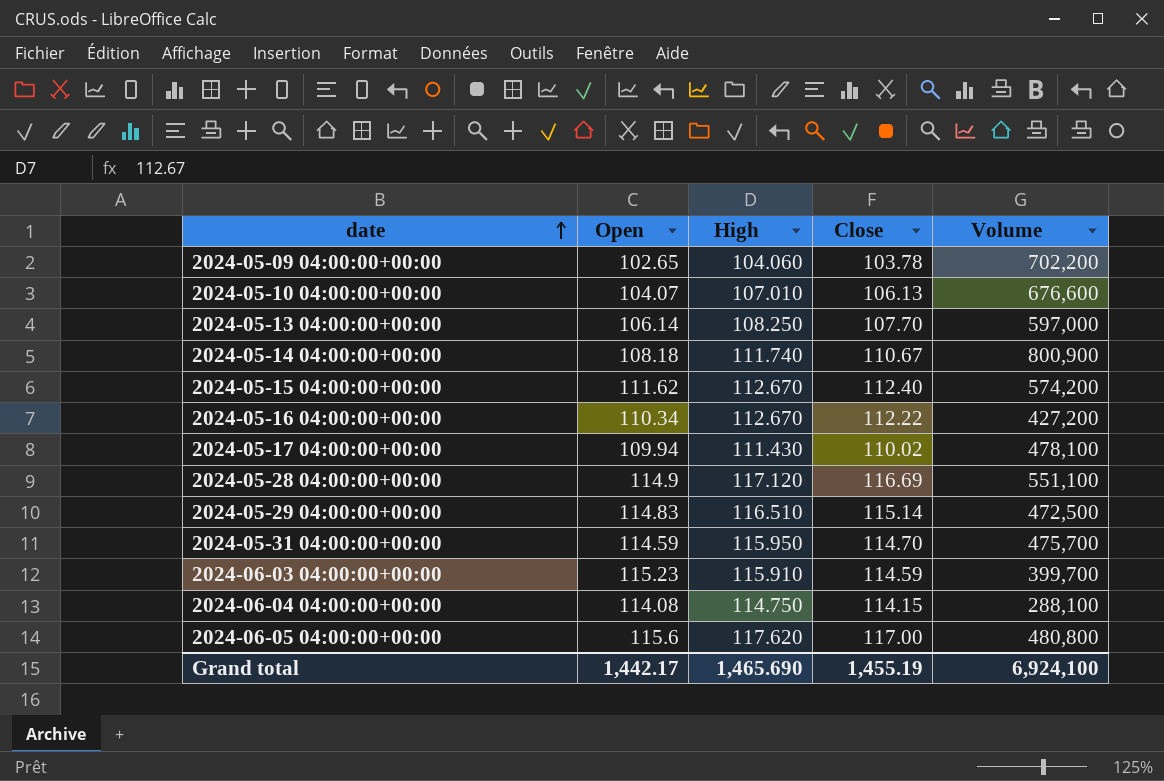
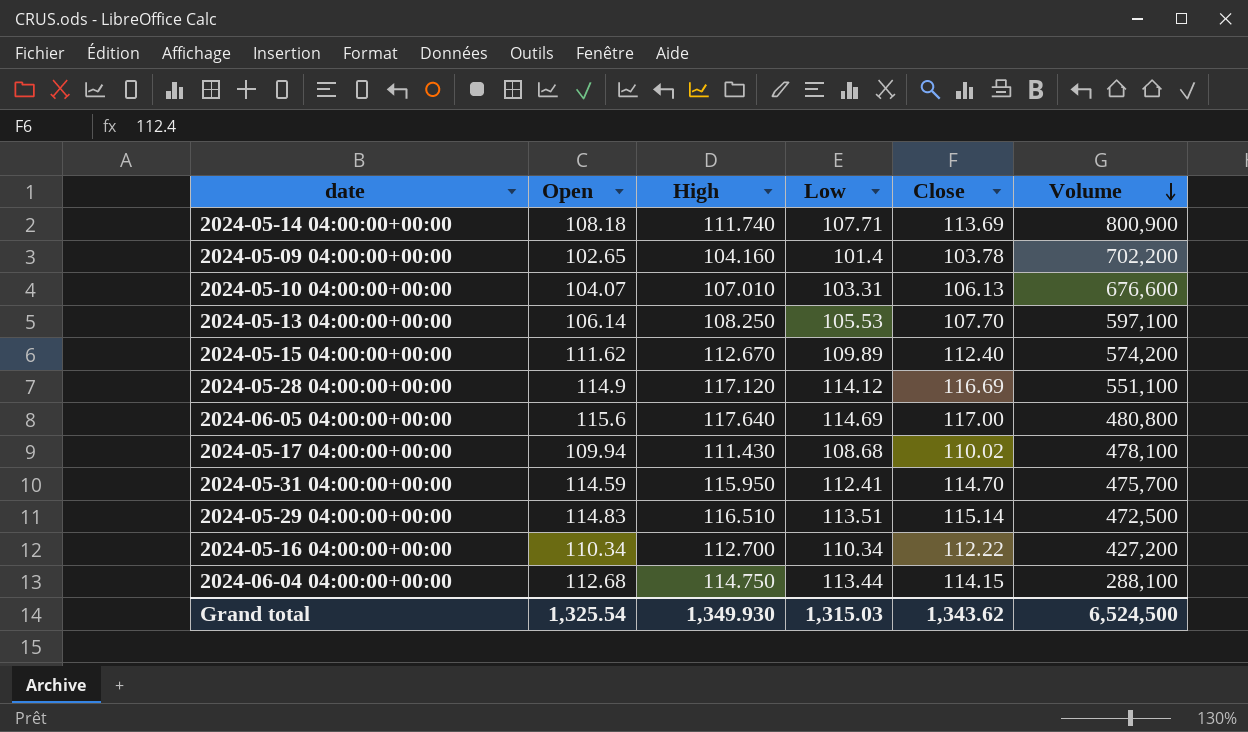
row order: date ascending -> Volume descending
column Low | position: none -> 4
row 2024-06-03 04:00:00+00:00: 115.23 | 115.910 | 114.59 | 399,700 -> none
2024-05-14 04:00:00+00:00 | Close: 110.67 -> 113.69
2024-05-09 04:00:00+00:00 | High: 104.060 -> 104.160
2024-05-13 04:00:00+00:00 | Volume: 597,000 -> 597,100
2024-06-05 04:00:00+00:00 | High: 117.620 -> 117.640
2024-05-16 04:00:00+00:00 | High: 112.670 -> 112.700
2024-06-04 04:00:00+00:00 | Open: 114.08 -> 112.68
Grand total | Open: 1,442.17 -> 1,325.54
Grand total | High: 1,465.690 -> 1,349.930
Grand total | Close: 1,455.19 -> 1,343.62
Grand total | Volume: 6,924,100 -> 6,524,500

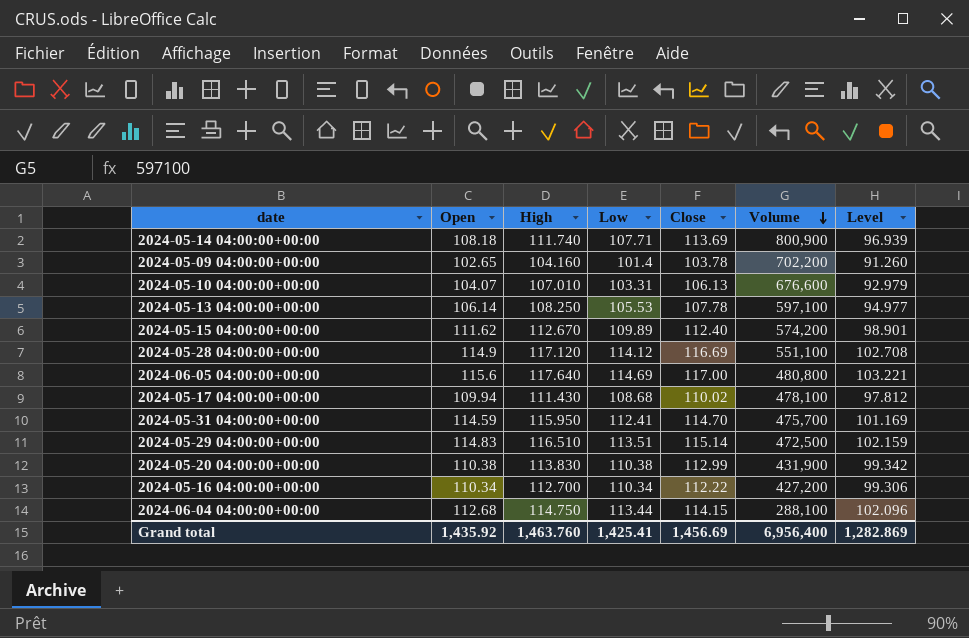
column Level | formula: none -> [Low] * 0.9
2024-05-13 04:00:00+00:00 | Close: 107.70 -> 107.78
row 2024-05-20 04:00:00+00:00: none -> 110.38 | 113.830 | 110.38 | 112.99 | 431,900 | 99.342
Grand total | Open: 1,325.54 -> 1,435.92
Grand total | High: 1,349.930 -> 1,463.760
Grand total | Low: 1,315.03 -> 1,425.41
Grand total | Close: 1,343.62 -> 1,456.69
Grand total | Volume: 6,524,500 -> 6,956,400

